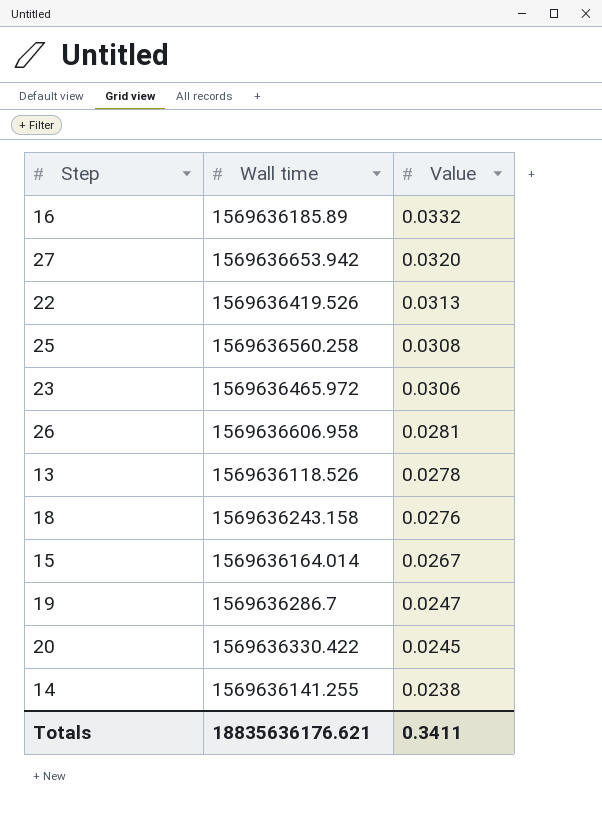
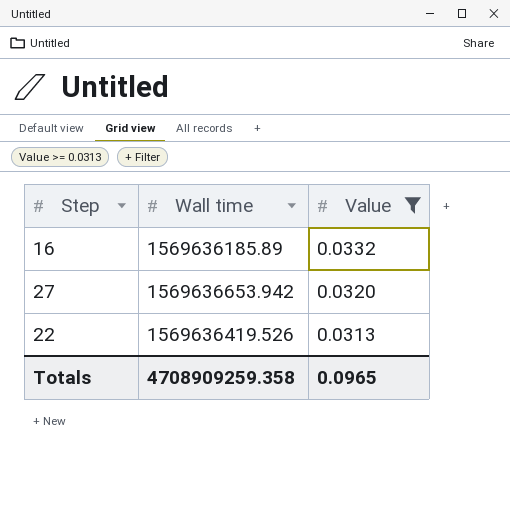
filter: none -> Value >= 0.0313
Totals | Wall time: 18835636176.621 -> 4708909259.358
Totals | Value: 0.3411 -> 0.0965

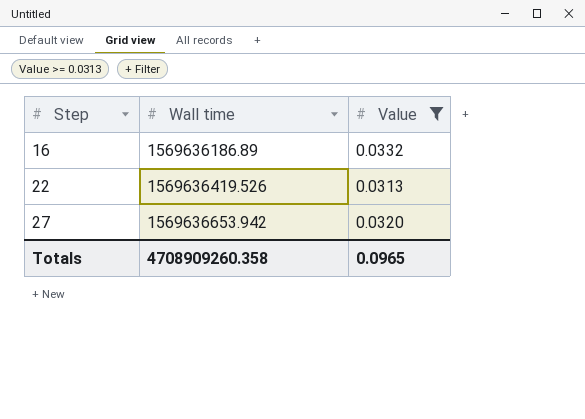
row order: Value descending -> Step ascending
16 | Wall time: 1569636185.89 -> 1569636186.89
Totals | Wall time: 4708909259.358 -> 4708909260.358

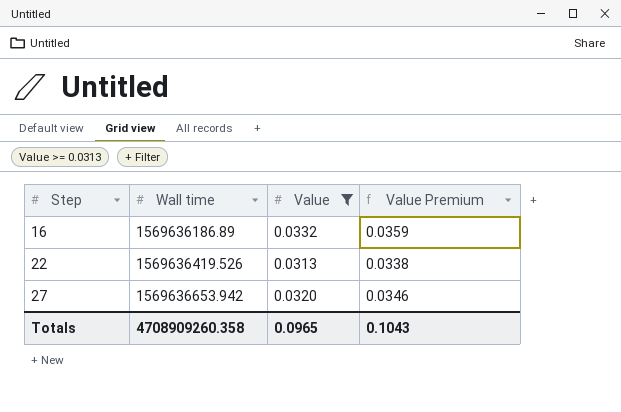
column Value Premium | formula: none -> [Value] * 1.08

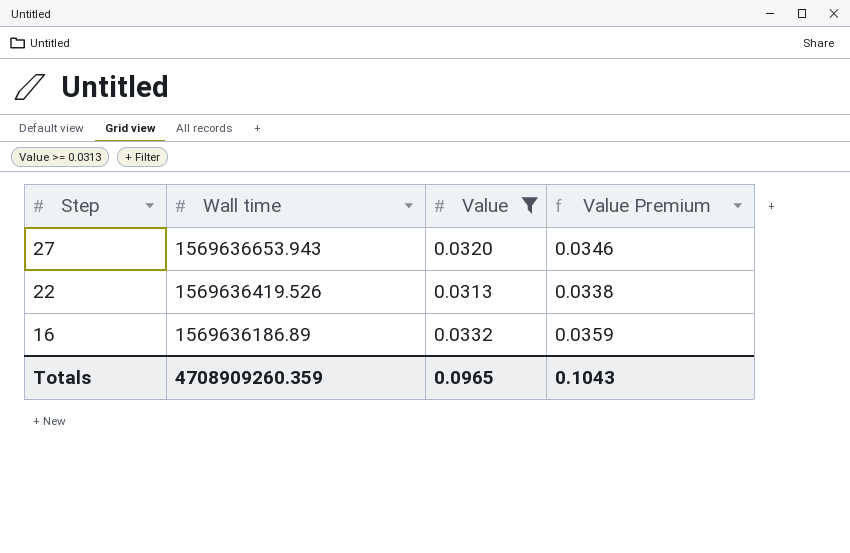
row order: Step ascending -> Step descending
27 | Wall time: 1569636653.942 -> 1569636653.943
Totals | Wall time: 4708909260.358 -> 4708909260.359

